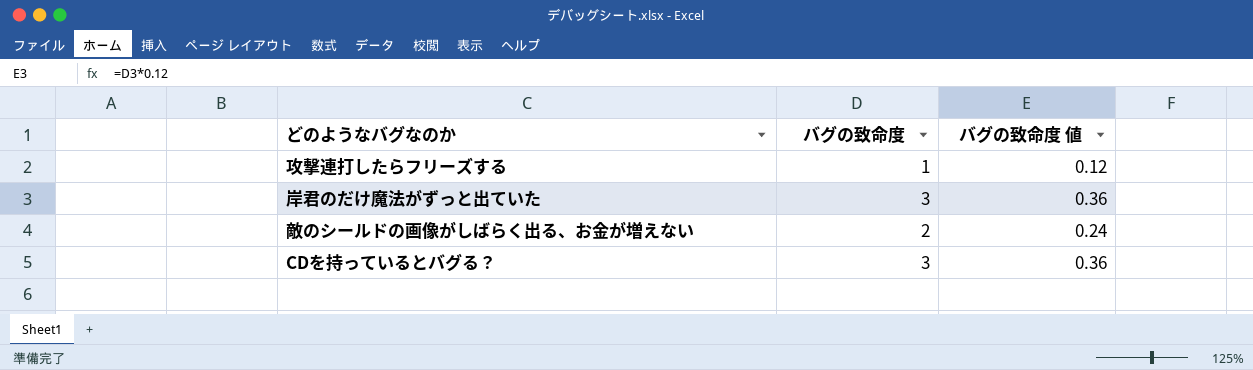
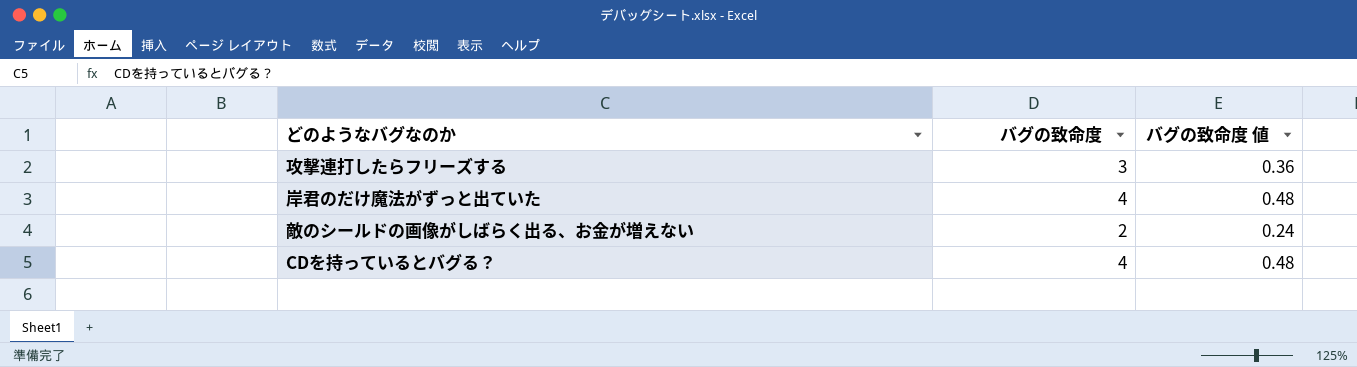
攻撃連打したらフリーズする | バグの致命度: 1 -> 3
攻撃連打したらフリーズする | バグの致命度 値: 0.12 -> 0.36
岸君のだけ魔法がずっと出ていた | バグの致命度: 3 -> 4
岸君のだけ魔法がずっと出ていた | バグの致命度 値: 0.36 -> 0.48
CDを持っているとバグる？ | バグの致命度: 3 -> 4
CDを持っているとバグる？ | バグの致命度 値: 0.36 -> 0.48

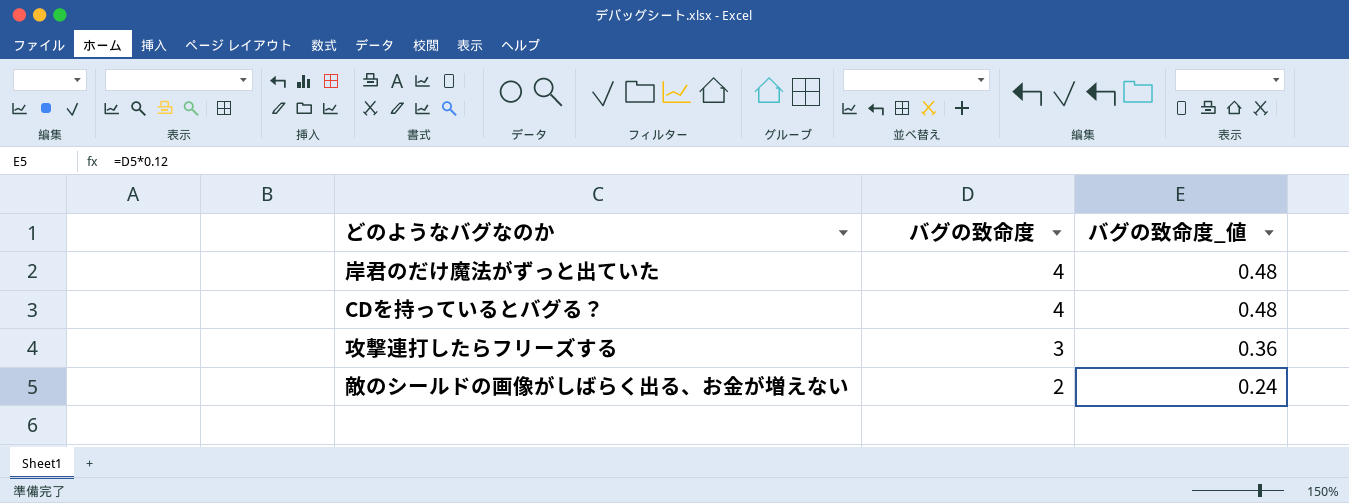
row order: none -> バグの致命度 descending
column name: バグの致命度 値 -> バグの致命度_値

